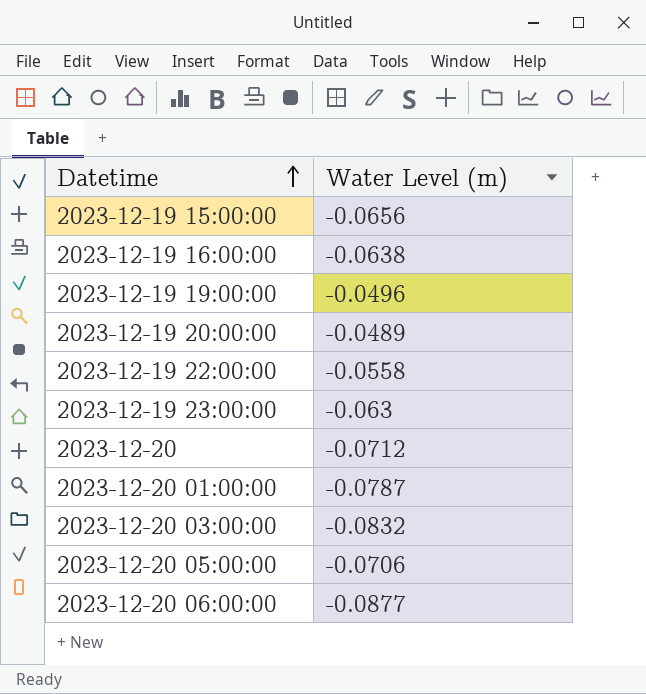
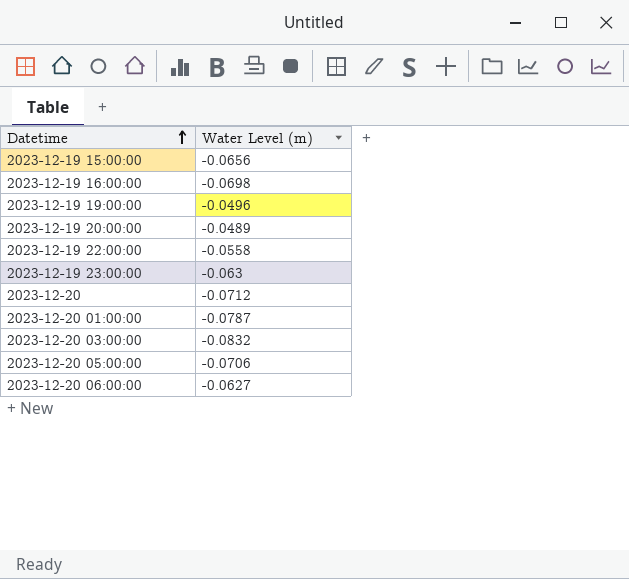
2023-12-19 16:00:00 | Water Level (m): -0.0638 -> -0.0698
2023-12-20 06:00:00 | Water Level (m): -0.0877 -> -0.0627

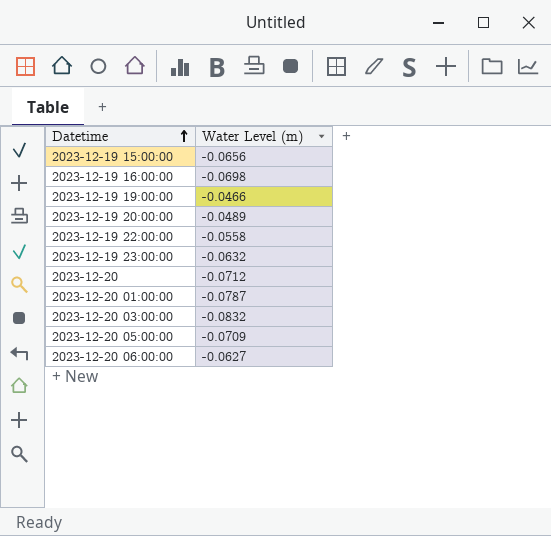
2023-12-19 19:00:00 | Water Level (m): -0.0496 -> -0.0466
2023-12-19 23:00:00 | Water Level (m): -0.063 -> -0.0632
2023-12-20 05:00:00 | Water Level (m): -0.0706 -> -0.0709

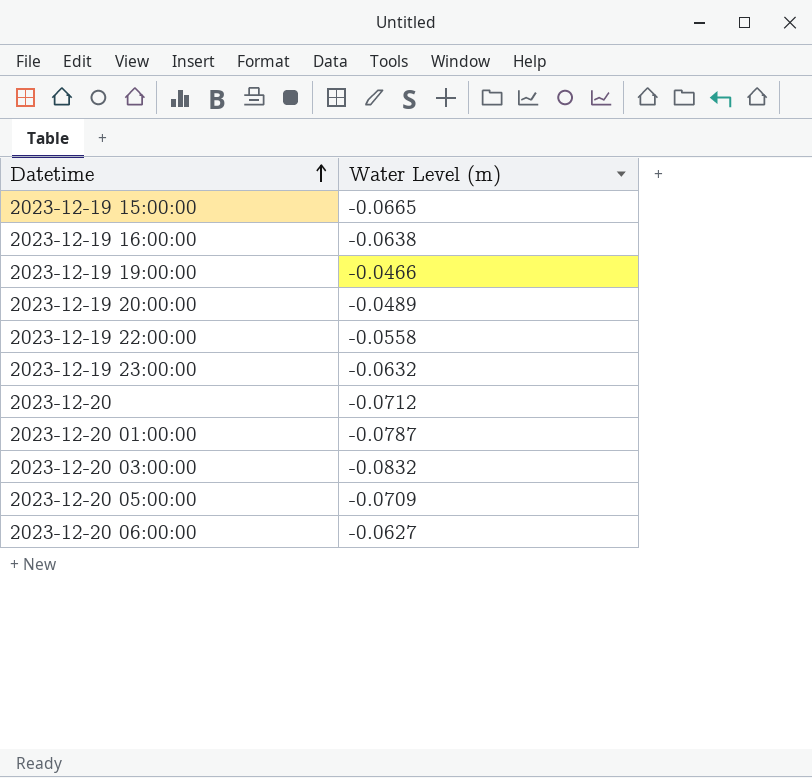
2023-12-19 15:00:00 | Water Level (m): -0.0656 -> -0.0665
2023-12-19 16:00:00 | Water Level (m): -0.0698 -> -0.0638

